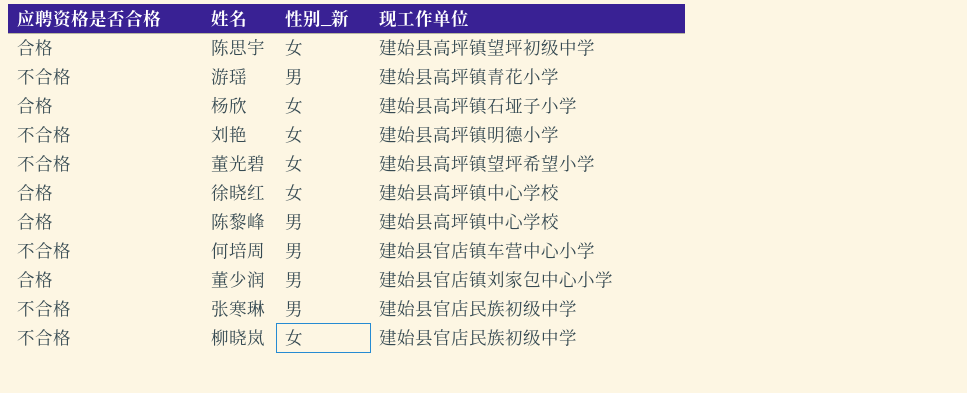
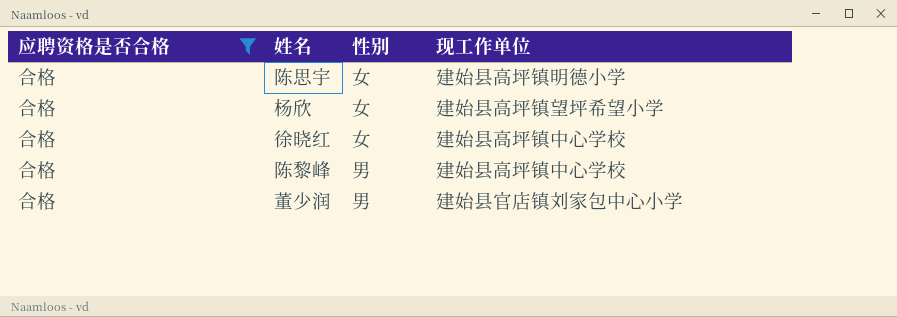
filter: none -> 应聘资格是否合格 = 合格
column name: 性别_新 -> 性别
陈思宇 | 现工作单位: 建始县高坪镇望坪初级中学 -> 建始县高坪镇明德小学
杨欣 | 现工作单位: 建始县高坪镇石垭子小学 -> 建始县高坪镇望坪希望小学

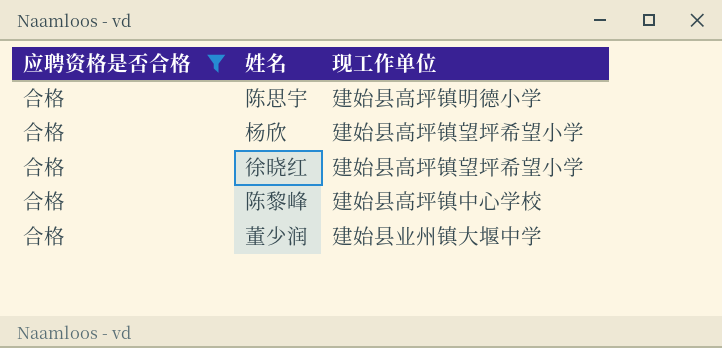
column 性别 | position: 3 -> none
徐晓红 | 现工作单位: 建始县高坪镇中心学校 -> 建始县高坪镇望坪希望小学
董少润 | 现工作单位: 建始县官店镇刘家包中心小学 -> 建始县业州镇大堰中学

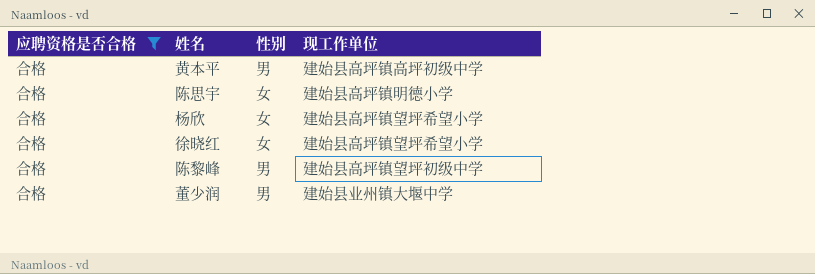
column 性别 | position: none -> 3
row 黄本平: none -> 合格 | 男 | 建始县高坪镇高坪初级中学
陈黎峰 | 现工作单位: 建始县高坪镇中心学校 -> 建始县高坪镇望坪初级中学

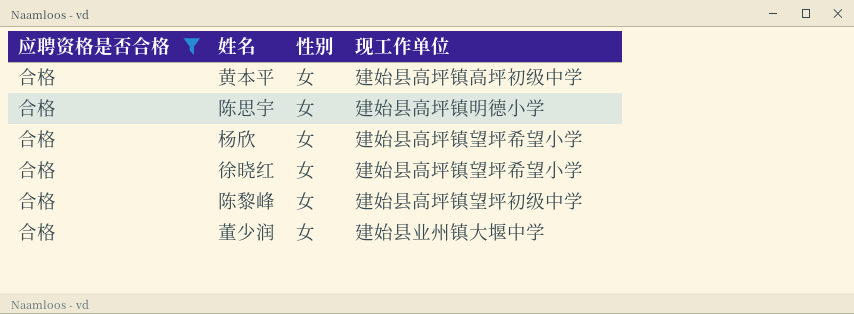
黄本平 | 性别: 男 -> 女
陈黎峰 | 性别: 男 -> 女
董少润 | 性别: 男 -> 女

